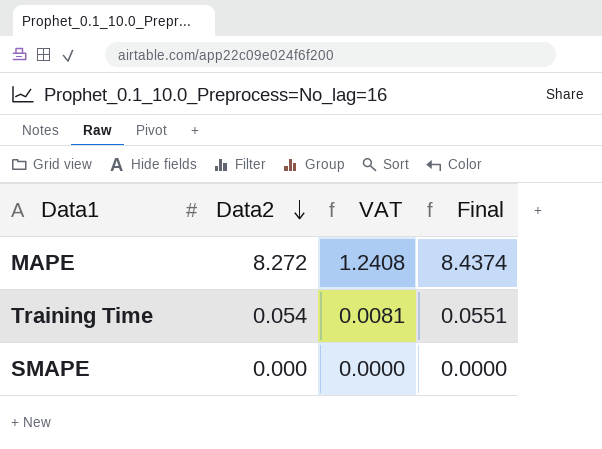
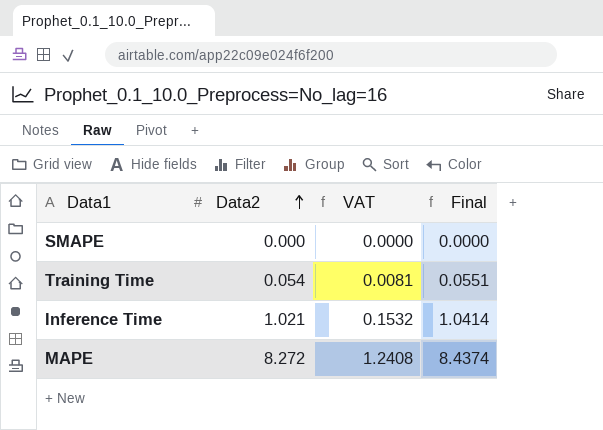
row order: Data2 descending -> Data2 ascending
row Inference Time: none -> 1.021 | 0.1532 | 1.0414

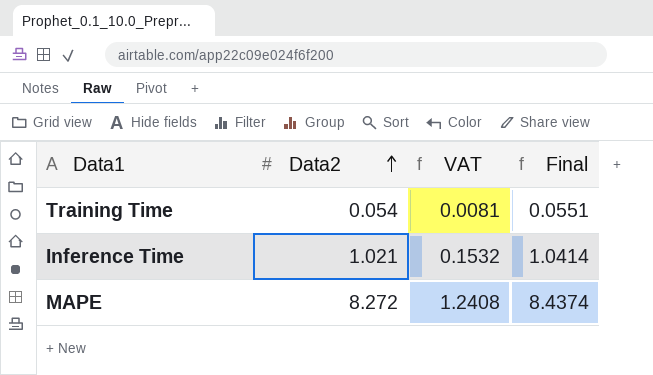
row SMAPE: 0.000 | 0.0000 | 0.0000 -> none

